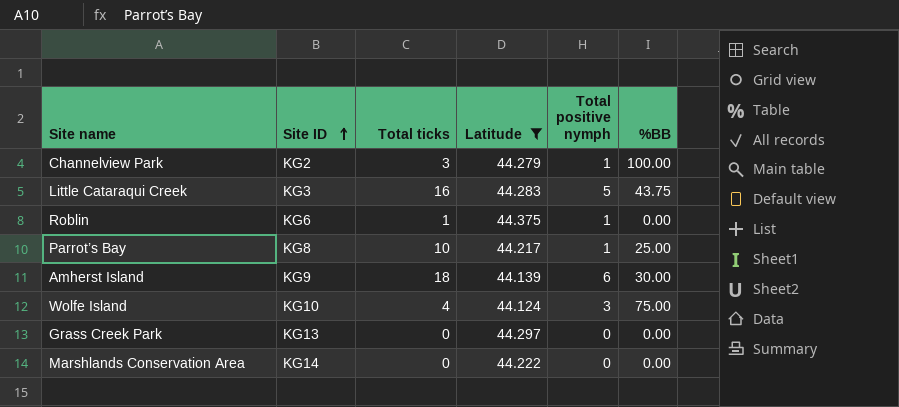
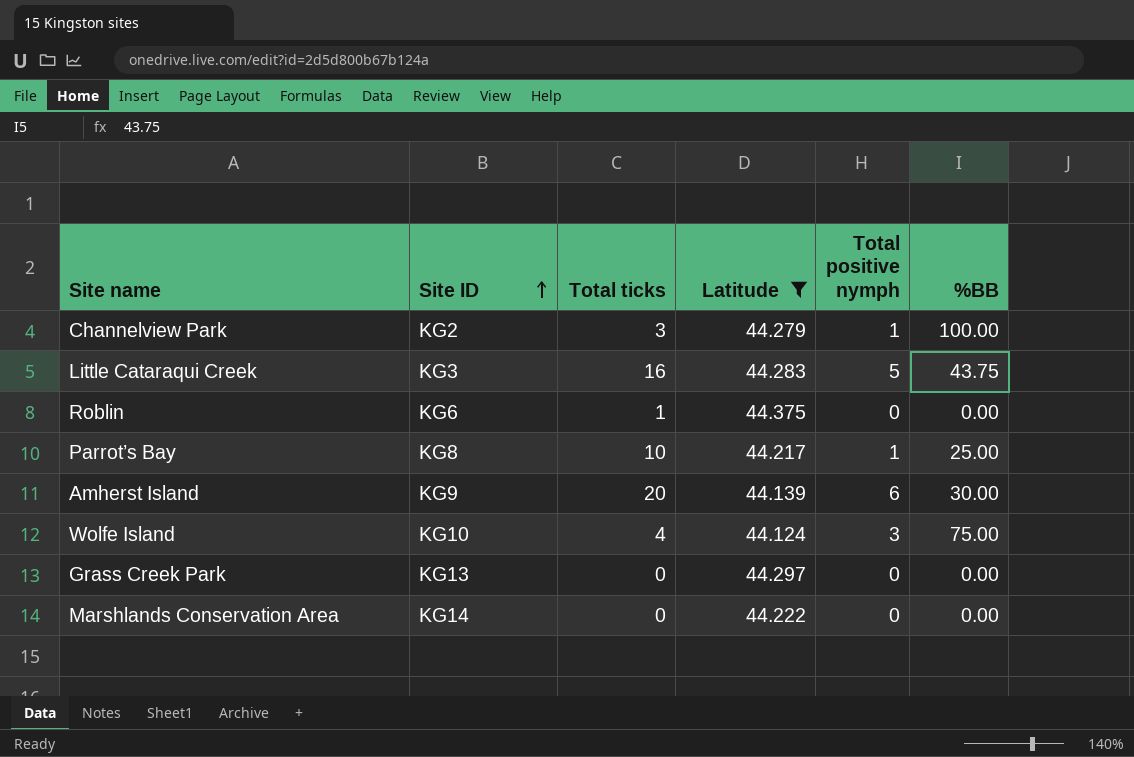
Roblin | Total positive nymph: 1 -> 0
Amherst Island | Total ticks: 18 -> 20

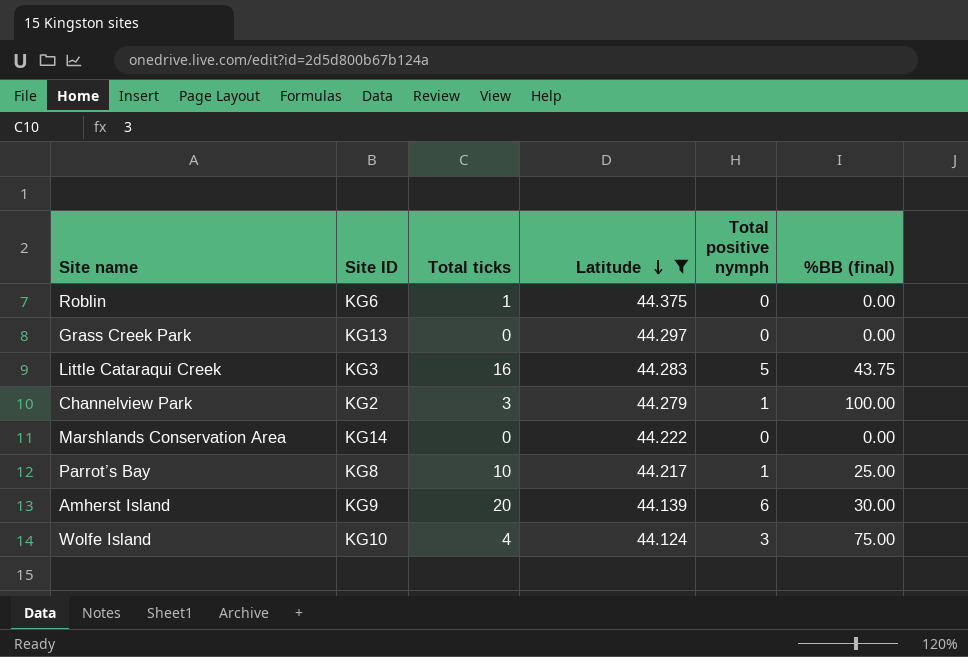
row order: Site ID ascending -> Latitude descending
column name: %BB -> %BB (final)

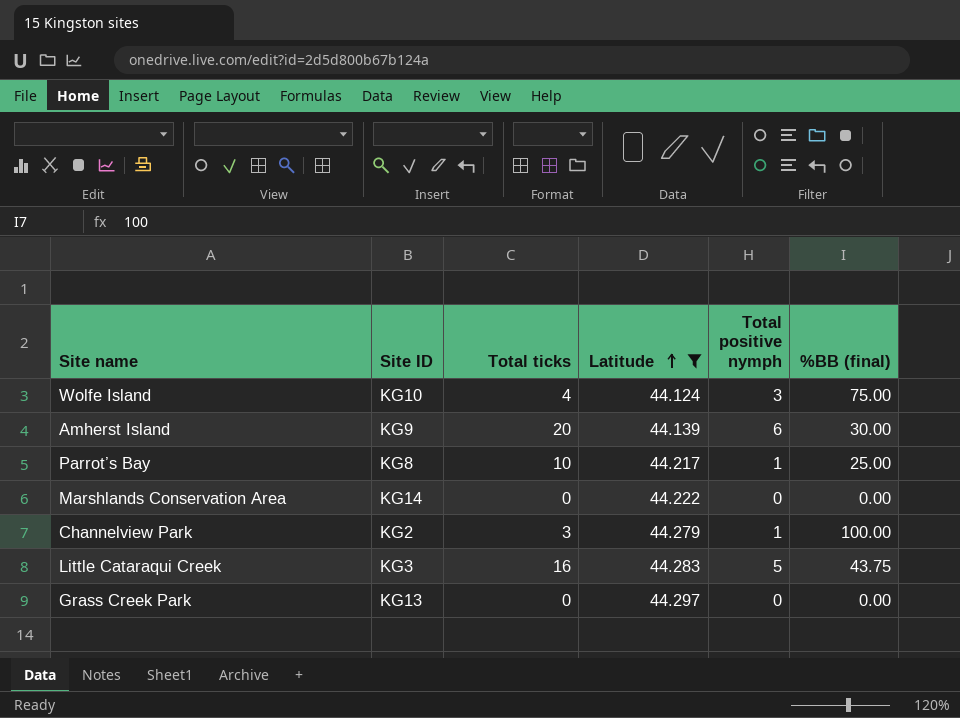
row order: Latitude descending -> Latitude ascending
row Roblin: KG6 | 1 | 44.375 | 0 | 0.00 -> none

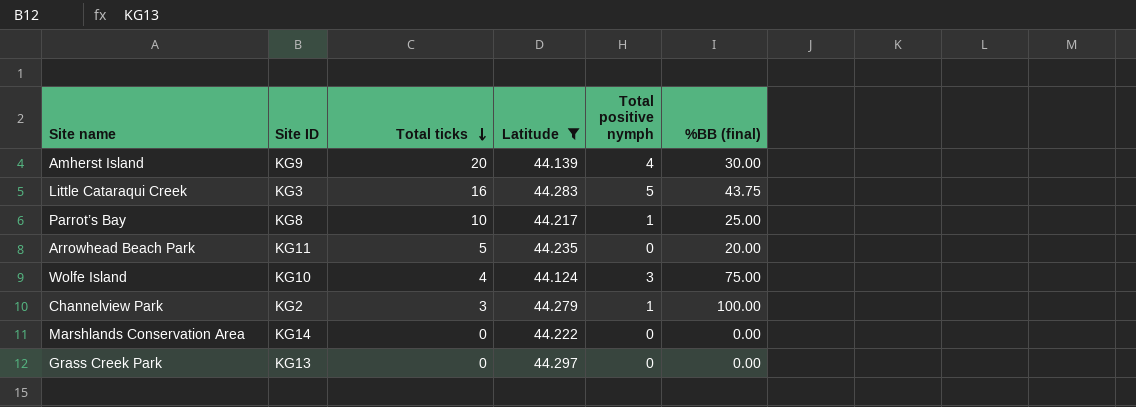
row order: Latitude ascending -> Total ticks descending
Amherst Island | Total positive nymph: 6 -> 4
row Arrowhead Beach Park: none -> KG11 | 5 | 44.235 | 0 | 20.00

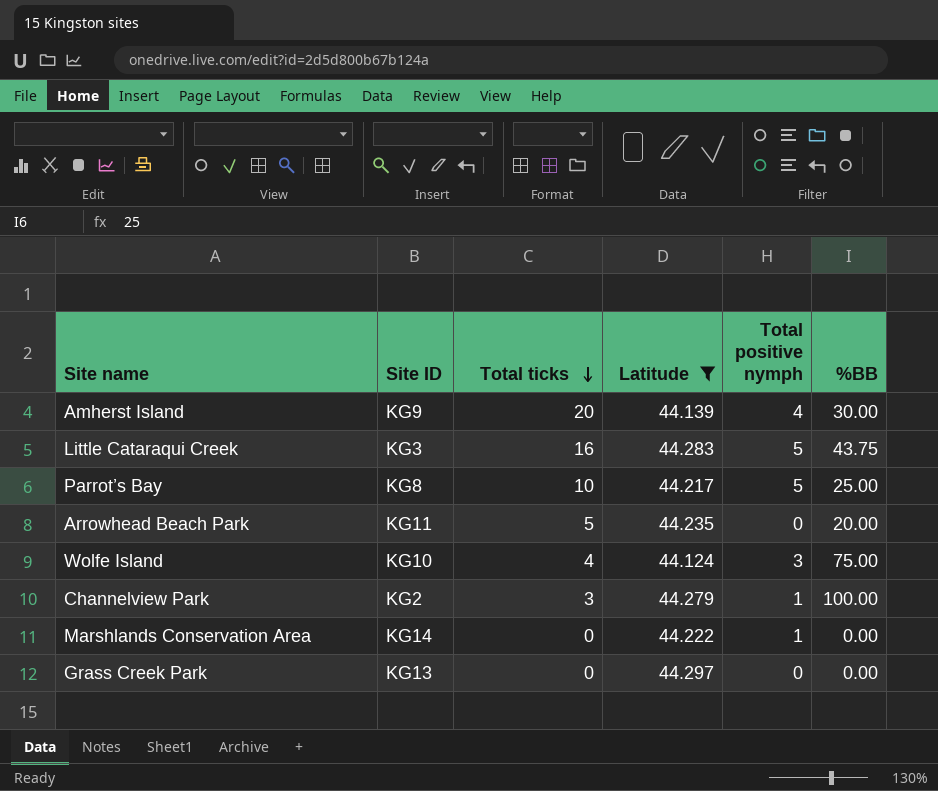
column name: %BB (final) -> %BB
Parrot’s Bay | Total positive nymph: 1 -> 5
Marshlands Conservation Area | Total positive nymph: 0 -> 1

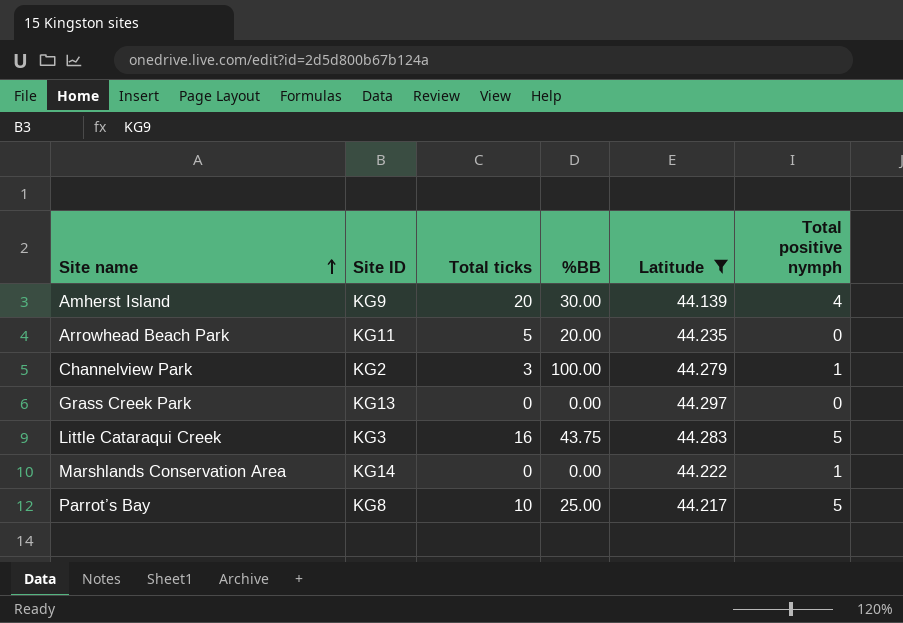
row order: Total ticks descending -> Site name ascending
column %BB | position: 6 -> 4
row Wolfe Island: KG10 | 4 | 44.124 | 3 | 75.00 -> none

